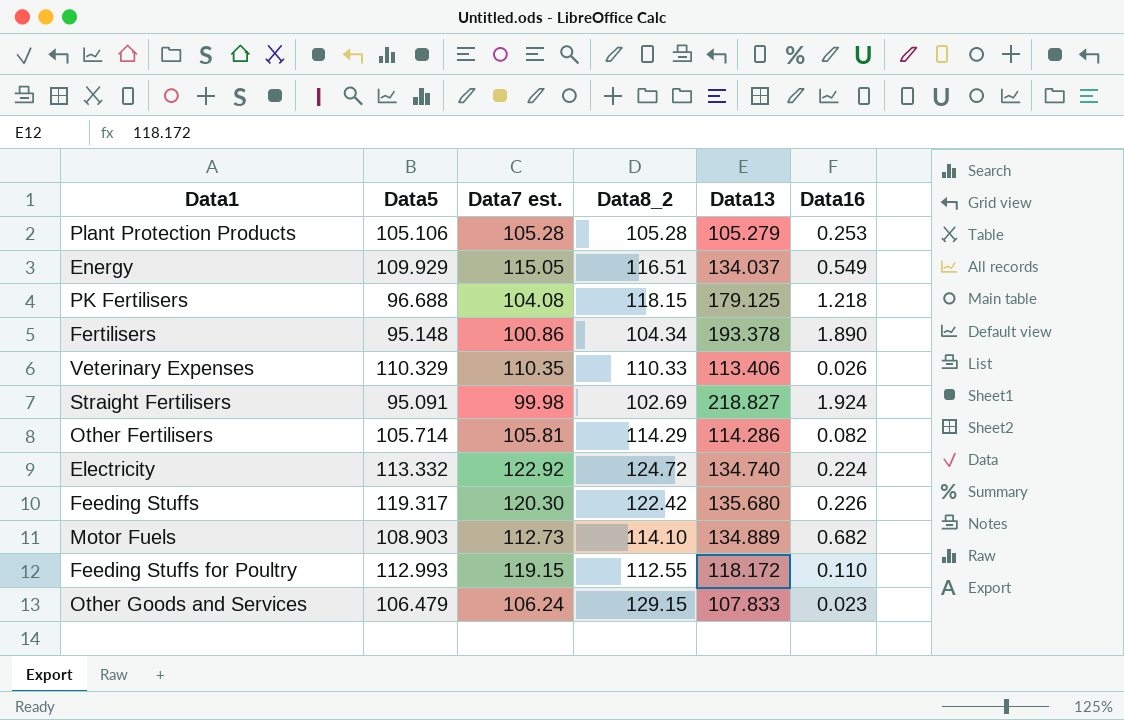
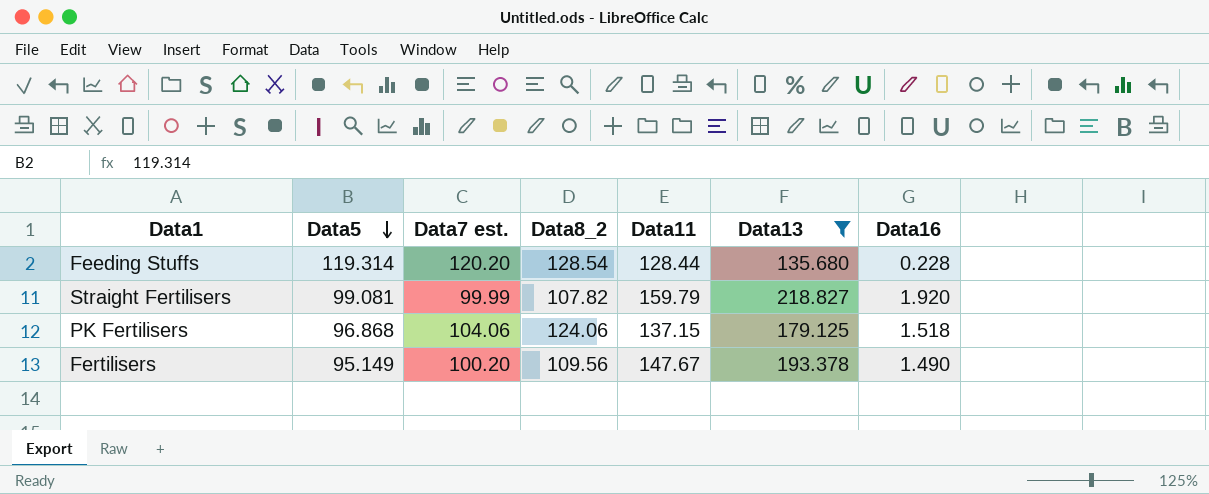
filter: none -> Data13 >= 135.680
row order: none -> Data5 descending
column Data11 | position: none -> 5
Feeding Stuffs | Data5: 119.317 -> 119.314
Feeding Stuffs | Data7 est.: 120.30 -> 120.20
Feeding Stuffs | Data8_2: 122.42 -> 128.54
Feeding Stuffs | Data16: 0.226 -> 0.228
Straight Fertilisers | Data5: 95.091 -> 99.081
Straight Fertilisers | Data7 est.: 99.98 -> 99.99
Straight Fertilisers | Data8_2: 102.69 -> 107.82
Straight Fertilisers | Data16: 1.924 -> 1.920
PK Fertilisers | Data5: 96.688 -> 96.868
PK Fertilisers | Data7 est.: 104.08 -> 104.06
PK Fertilisers | Data8_2: 118.15 -> 124.06
PK Fertilisers | Data16: 1.218 -> 1.518
Fertilisers | Data5: 95.148 -> 95.149
Fertilisers | Data7 est.: 100.86 -> 100.20
Fertilisers | Data8_2: 104.34 -> 109.56
Fertilisers | Data16: 1.890 -> 1.490

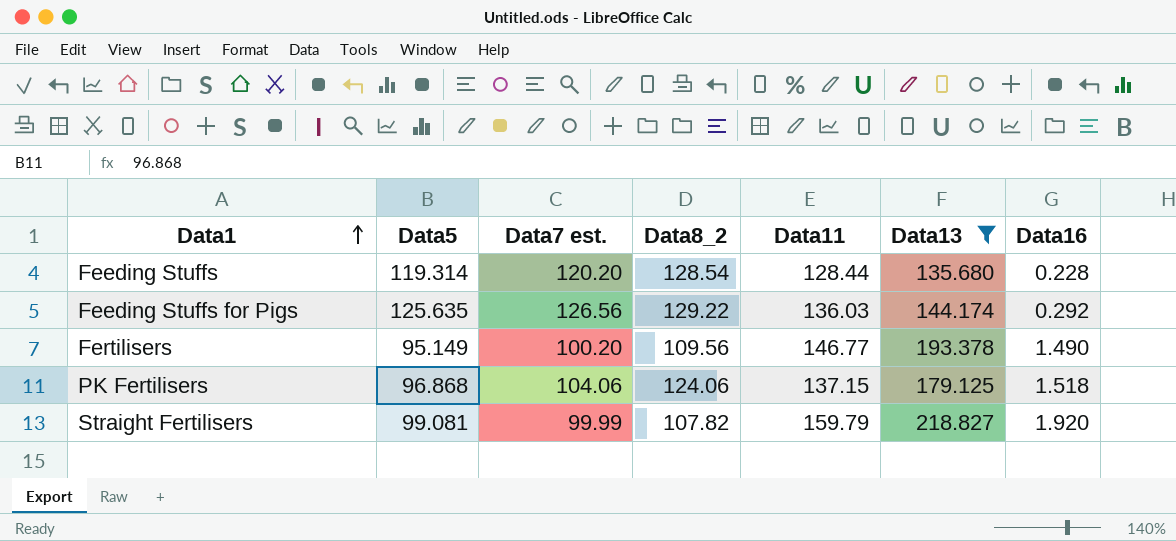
row order: Data5 descending -> Data1 ascending
row Feeding Stuffs for Pigs: none -> 125.635 | 126.56 | 129.22 | 136.03 | 144.174 | 0.292
Fertilisers | Data11: 147.67 -> 146.77

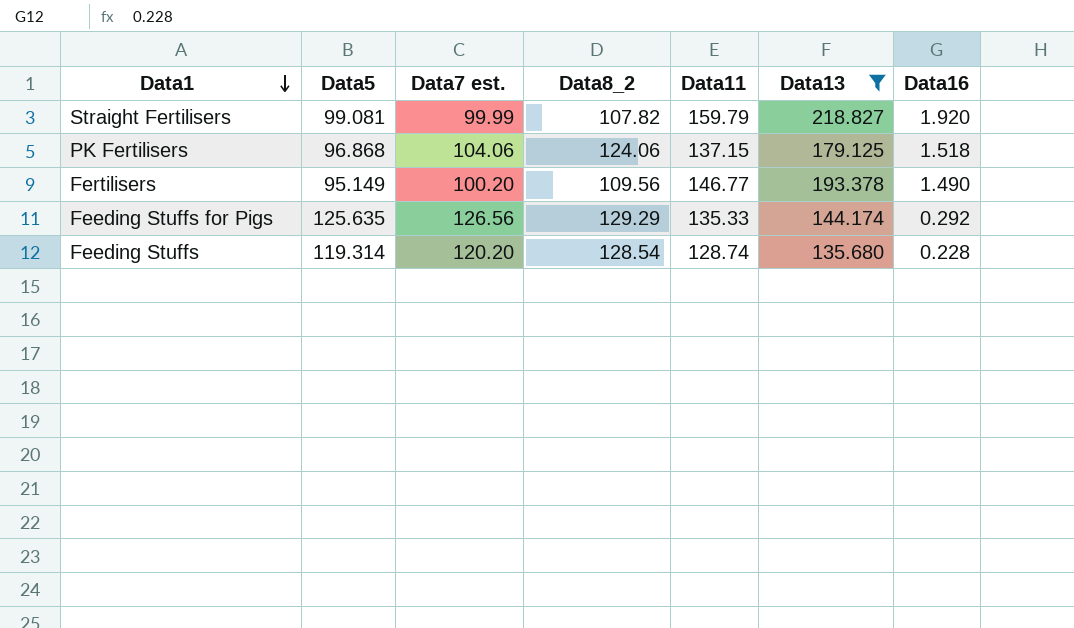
row order: Data1 ascending -> Data1 descending
Feeding Stuffs for Pigs | Data8_2: 129.22 -> 129.29
Feeding Stuffs for Pigs | Data11: 136.03 -> 135.33
Feeding Stuffs | Data11: 128.44 -> 128.74

